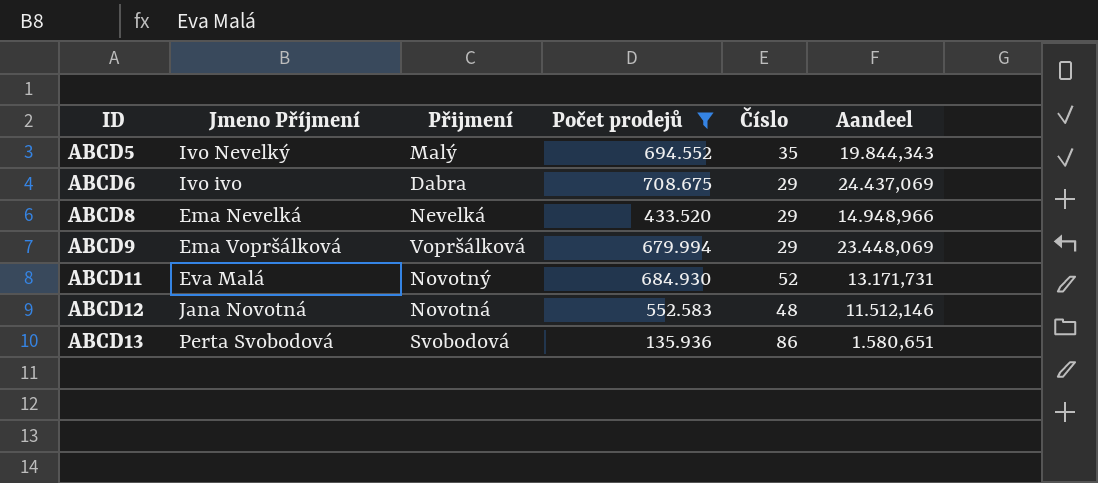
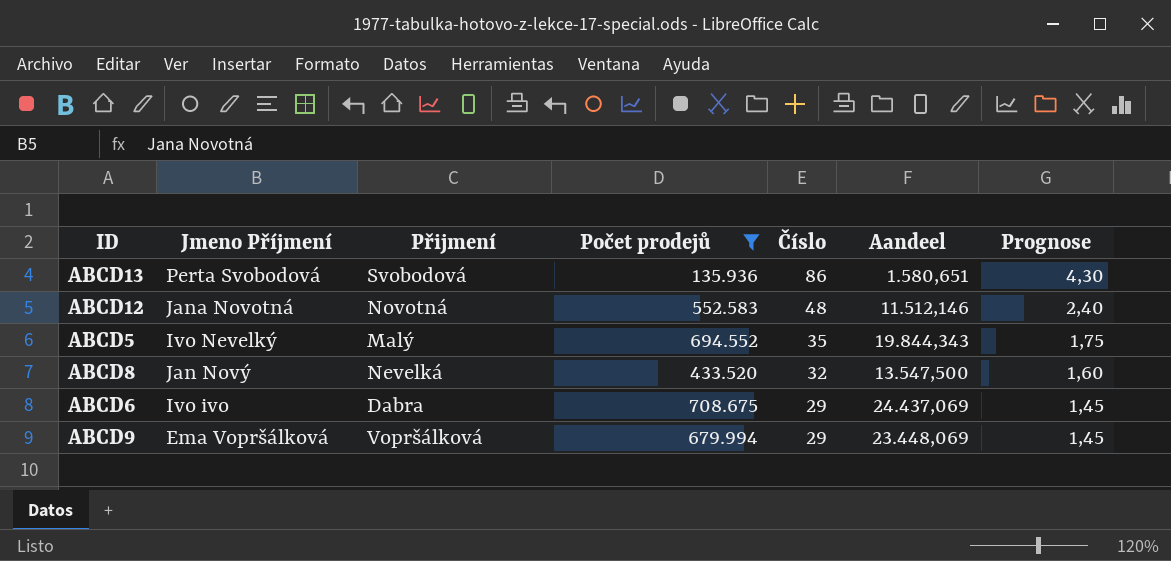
row order: ID ascending -> Číslo descending
column Prognose | formula: none -> [Číslo] * 0,05
row ABCD11: Eva Malá | Novotný | 684.930 | 52 | 13.171,731 -> none
ABCD8 | Jmeno Příjmení: Ema Nevelká -> Jan Nový
ABCD8 | Číslo: 29 -> 32
ABCD8 | Aandeel: 14.948,966 -> 13.547,500

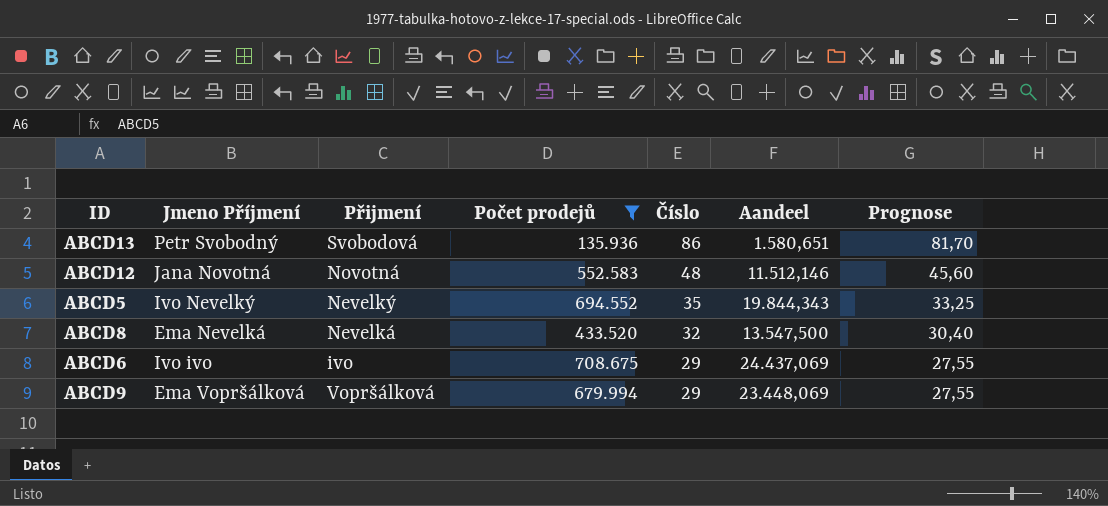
column Prognose | formula: [Číslo] * 0,05 -> [Číslo] * 0,95
ABCD13 | Jmeno Příjmení: Perta Svobodová -> Petr Svobodný
ABCD5 | Přijmení: Malý -> Nevelký
ABCD8 | Jmeno Příjmení: Jan Nový -> Ema Nevelká
ABCD6 | Přijmení: Dabra -> ivo

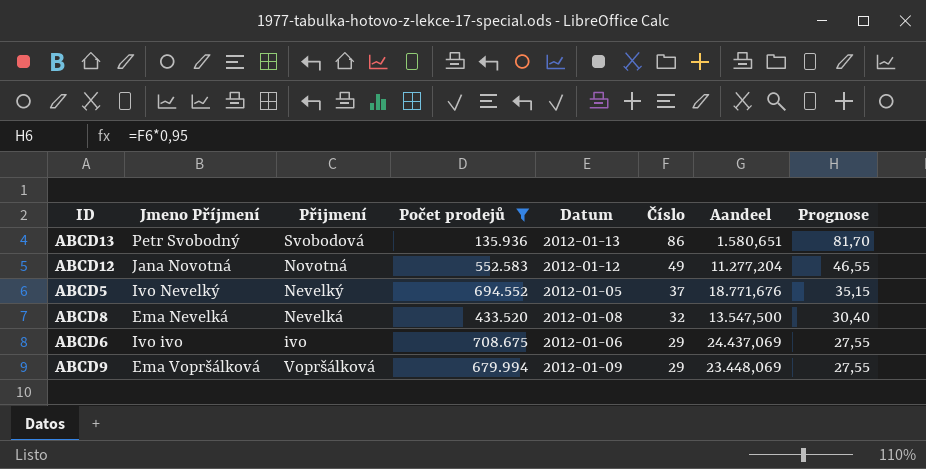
column Datum | position: none -> 5
ABCD12 | Číslo: 48 -> 49
ABCD12 | Aandeel: 11.512,146 -> 11.277,204
ABCD12 | Prognose: 45,60 -> 46,55
ABCD5 | Číslo: 35 -> 37
ABCD5 | Aandeel: 19.844,343 -> 18.771,676
ABCD5 | Prognose: 33,25 -> 35,15

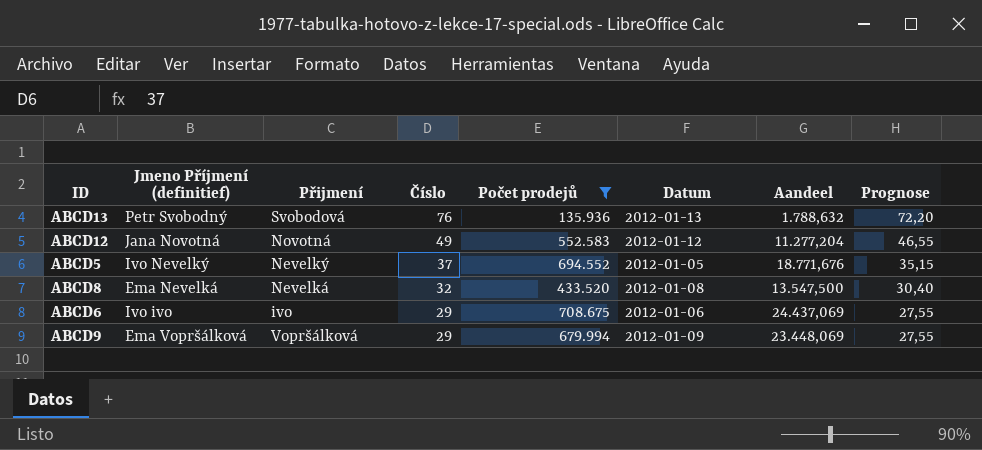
column name: Jmeno Příjmení -> Jmeno Příjmení (definitief)
column Číslo | position: 6 -> 4
ABCD13 | Číslo: 86 -> 76
ABCD13 | Aandeel: 1.580,651 -> 1.788,632
ABCD13 | Prognose: 81,70 -> 72,20

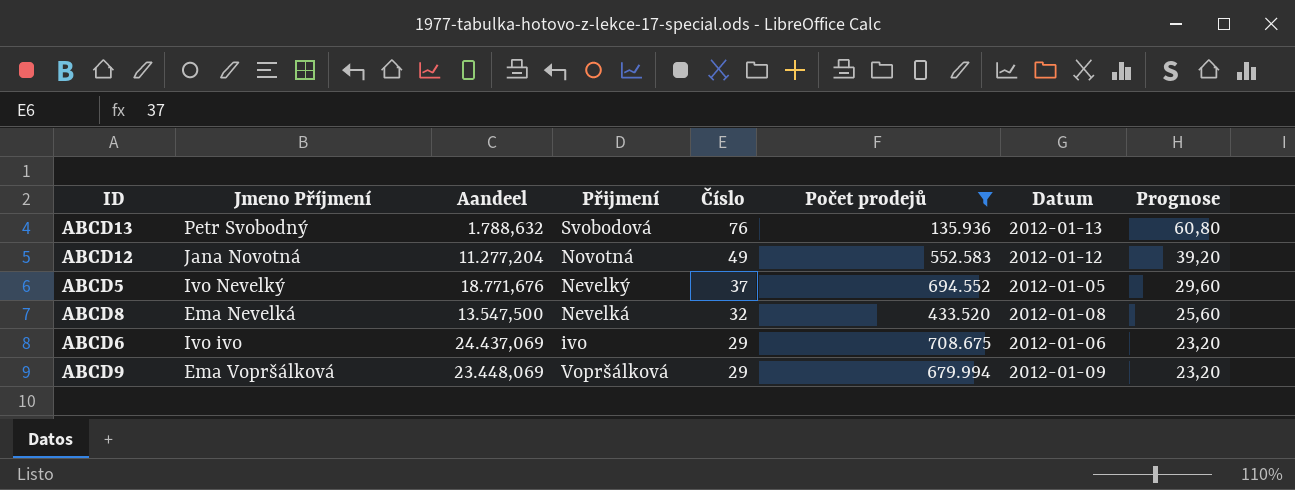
column name: Jmeno Příjmení (definitief) -> Jmeno Příjmení
column Aandeel | position: 7 -> 3
column Prognose | formula: [Číslo] * 0,95 -> [Číslo] * 0,8

